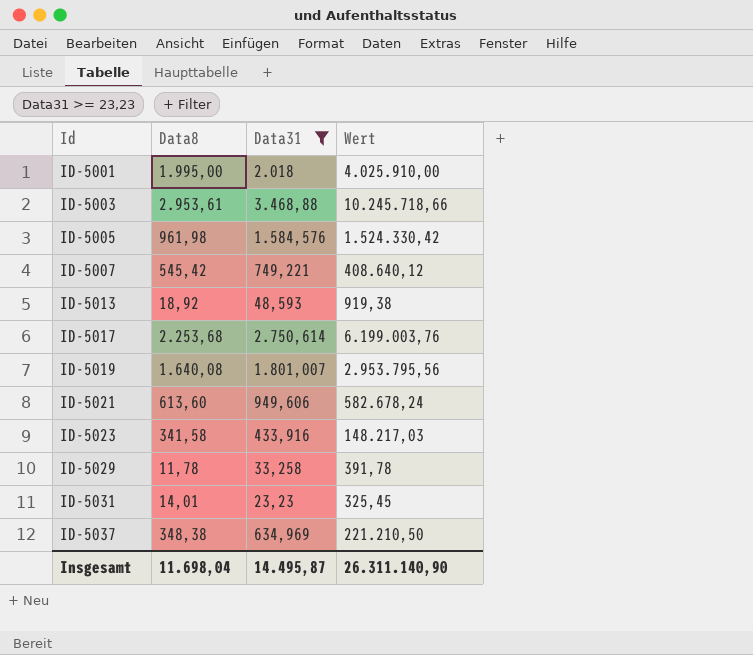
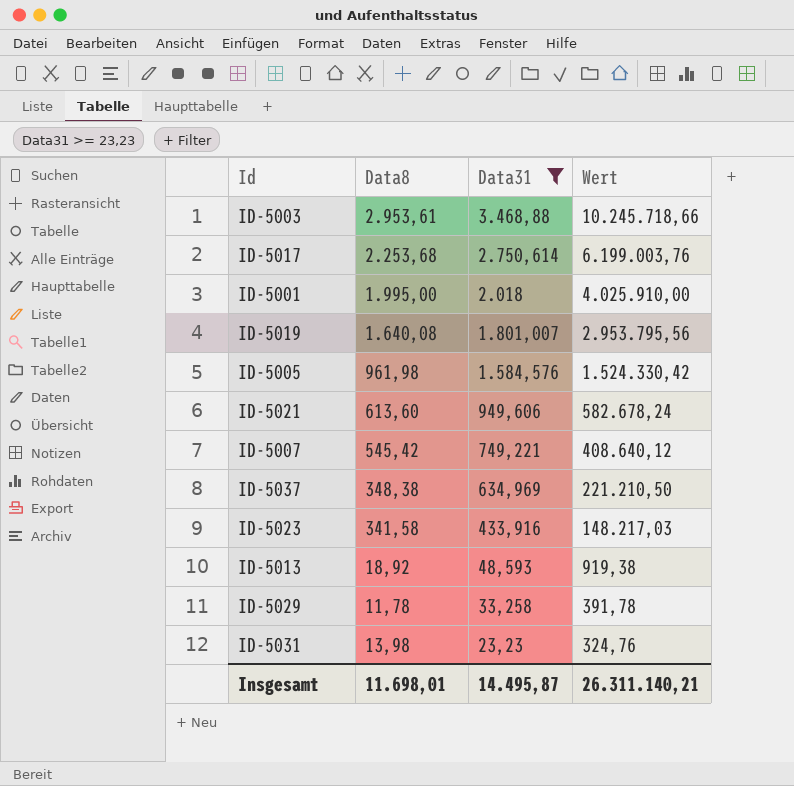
row order: Id ascending -> Data31 descending
ID-5031 | Data8: 14,01 -> 13,98
ID-5031 | Wert: 325,45 -> 324,76
Insgesamt | Data8: 11.698,04 -> 11.698,01
Insgesamt | Wert: 26.311.140,90 -> 26.311.140,21

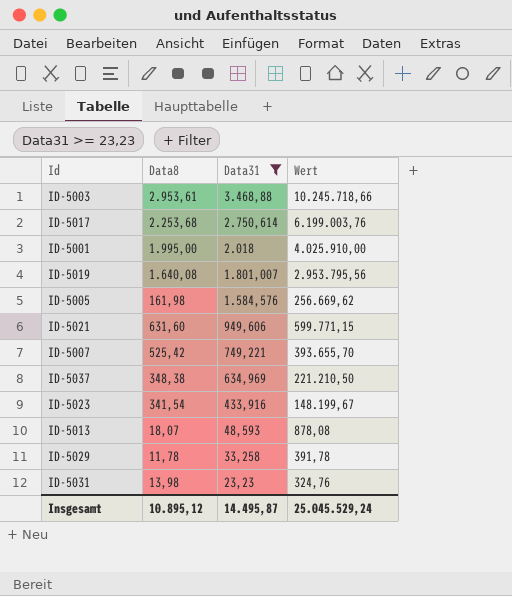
ID-5005 | Data8: 961,98 -> 161,98
ID-5005 | Wert: 1.524.330,42 -> 256.669,62
ID-5021 | Data8: 613,60 -> 631,60
ID-5021 | Wert: 582.678,24 -> 599.771,15
ID-5007 | Data8: 545,42 -> 525,42
ID-5007 | Wert: 408.640,12 -> 393.655,70
ID-5023 | Data8: 341,58 -> 341,54
ID-5023 | Wert: 148.217,03 -> 148.199,67
ID-5013 | Data8: 18,92 -> 18,07
ID-5013 | Wert: 919,38 -> 878,08
Insgesamt | Data8: 11.698,01 -> 10.895,12
Insgesamt | Wert: 26.311.140,21 -> 25.045.529,24

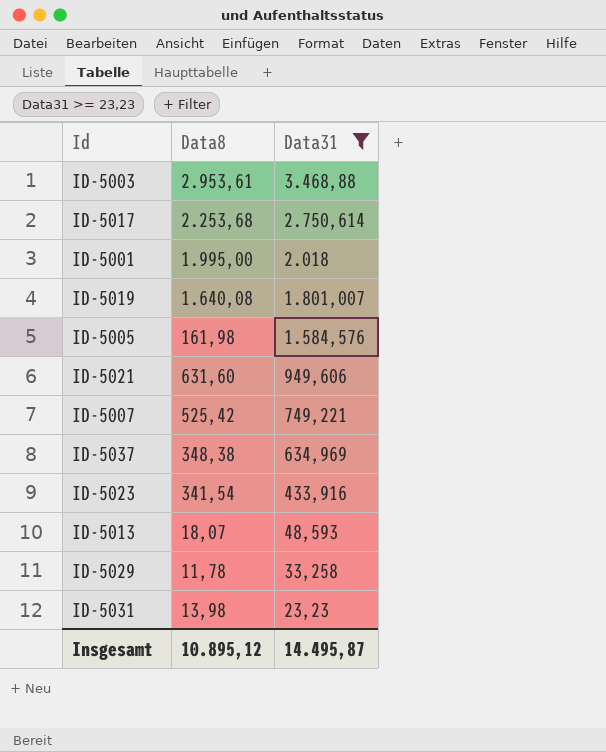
column Wert | formula: [Data8] * [Data31] -> none

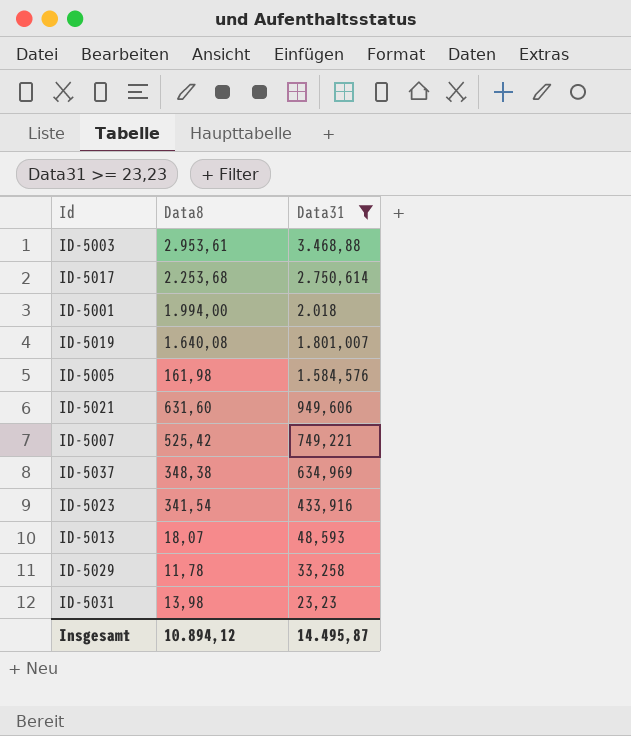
ID-5001 | Data8: 1.995,00 -> 1.994,00
Insgesamt | Data8: 10.895,12 -> 10.894,12

